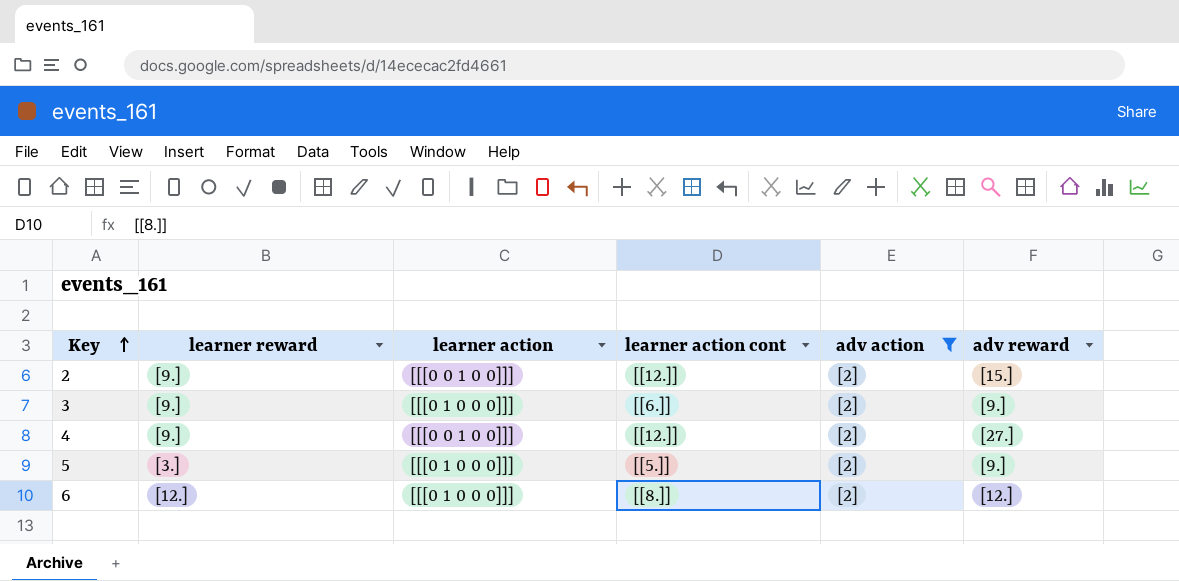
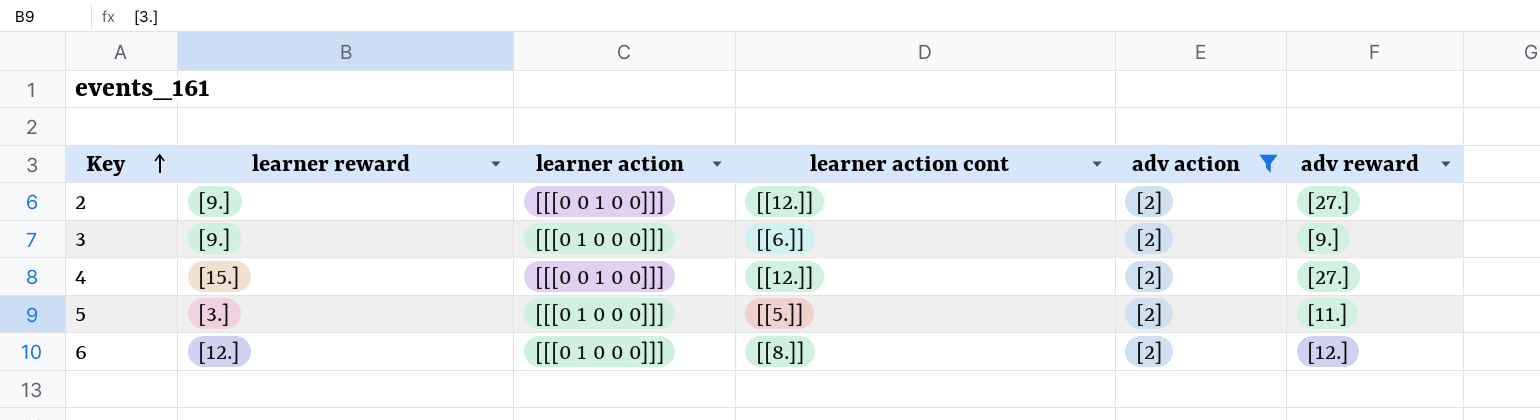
2 | adv reward: [15.] -> [27.]
4 | learner reward: [9.] -> [15.]
5 | adv reward: [9.] -> [11.]

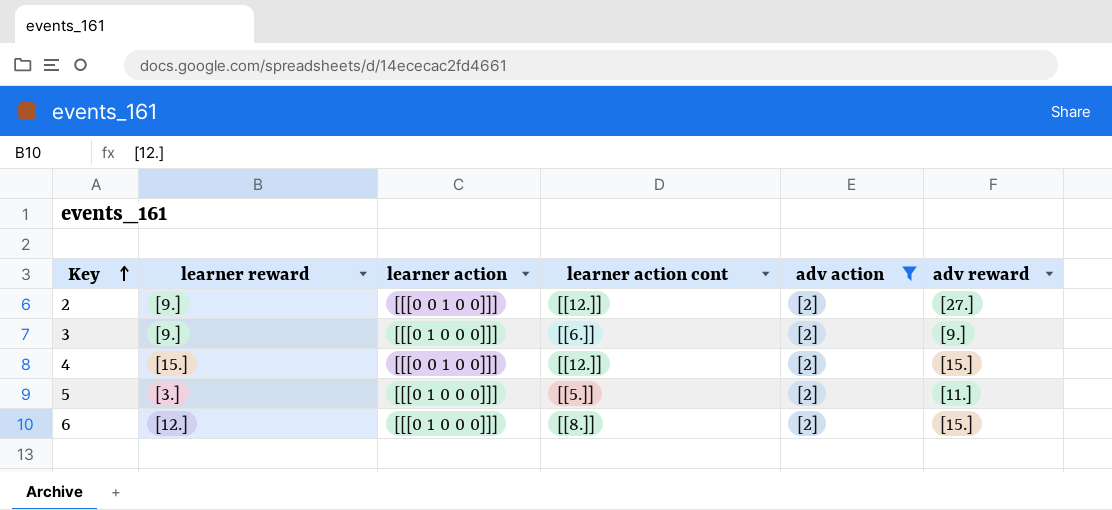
4 | adv reward: [27.] -> [15.]
6 | adv reward: [12.] -> [15.]

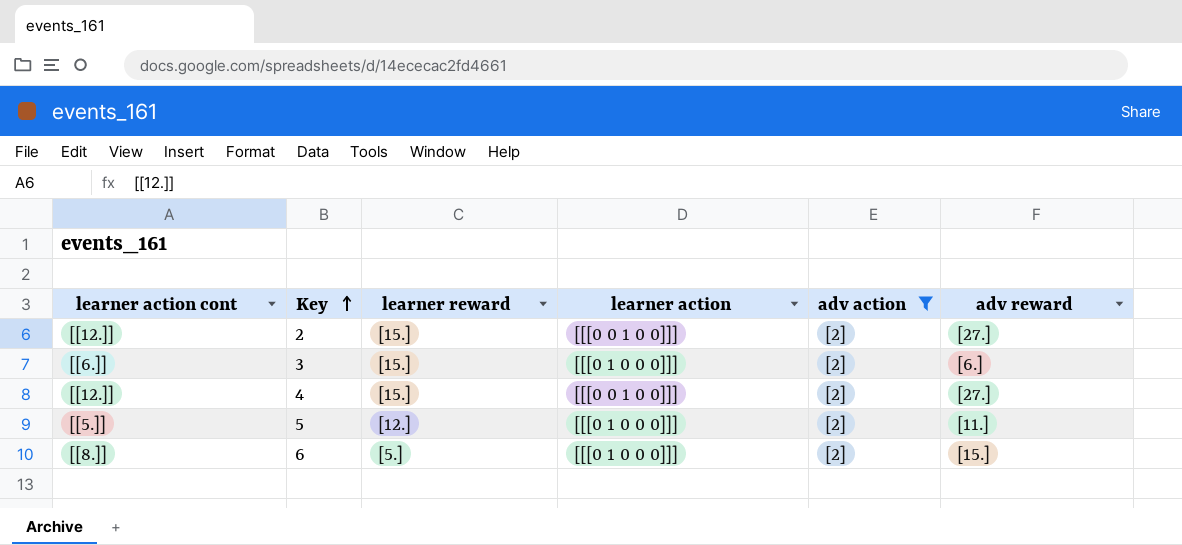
column learner action cont | position: 4 -> 1
2 | learner reward: [9.] -> [15.]
3 | learner reward: [9.] -> [15.]
3 | adv reward: [9.] -> [6.]
4 | adv reward: [15.] -> [27.]
5 | learner reward: [3.] -> [12.]
6 | learner reward: [12.] -> [5.]

